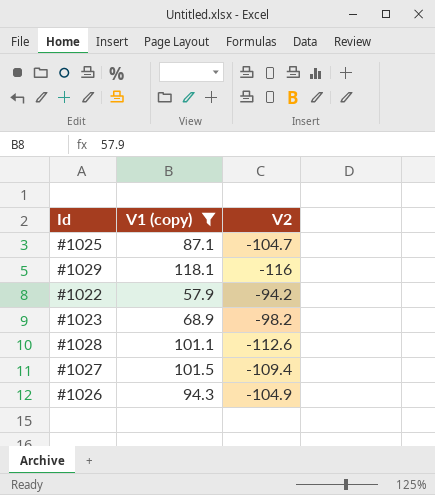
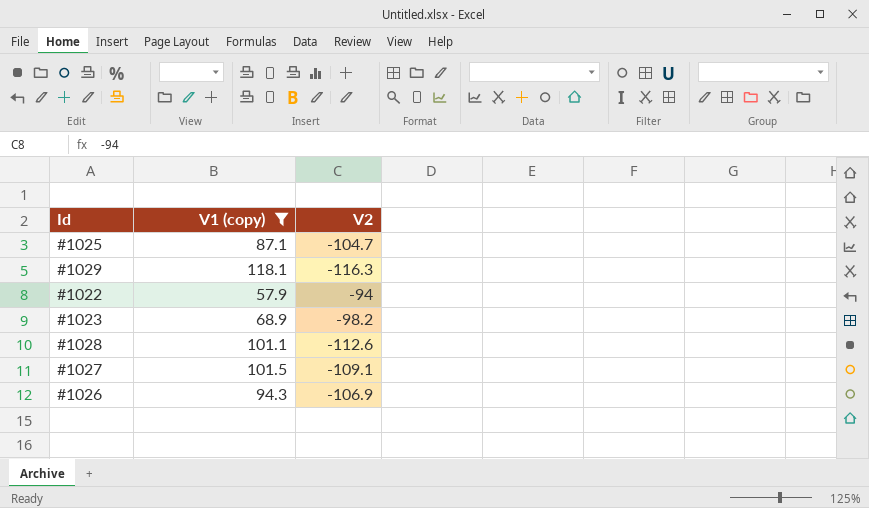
#1029 | V2: -116 -> -116.3
#1022 | V2: -94.2 -> -94
#1027 | V2: -109.4 -> -109.1
#1026 | V2: -104.9 -> -106.9

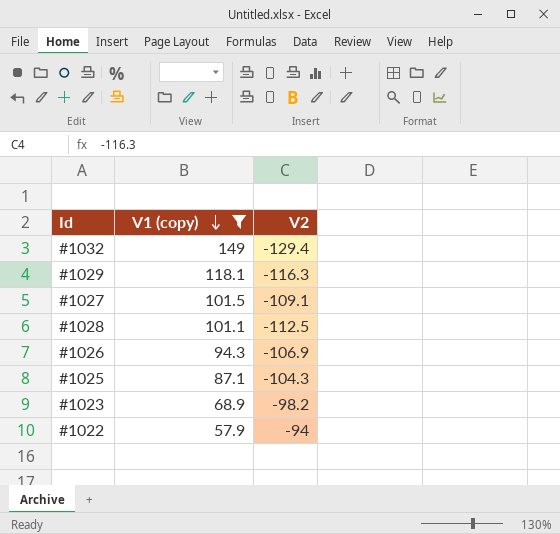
row order: none -> V1 (copy) descending
row #1032: none -> 149 | -129.4
#1028 | V2: -112.6 -> -112.5
#1025 | V2: -104.7 -> -104.3

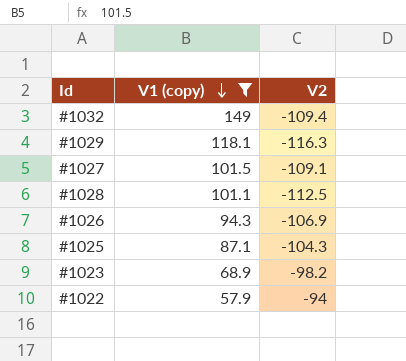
#1032 | V2: -129.4 -> -109.4

